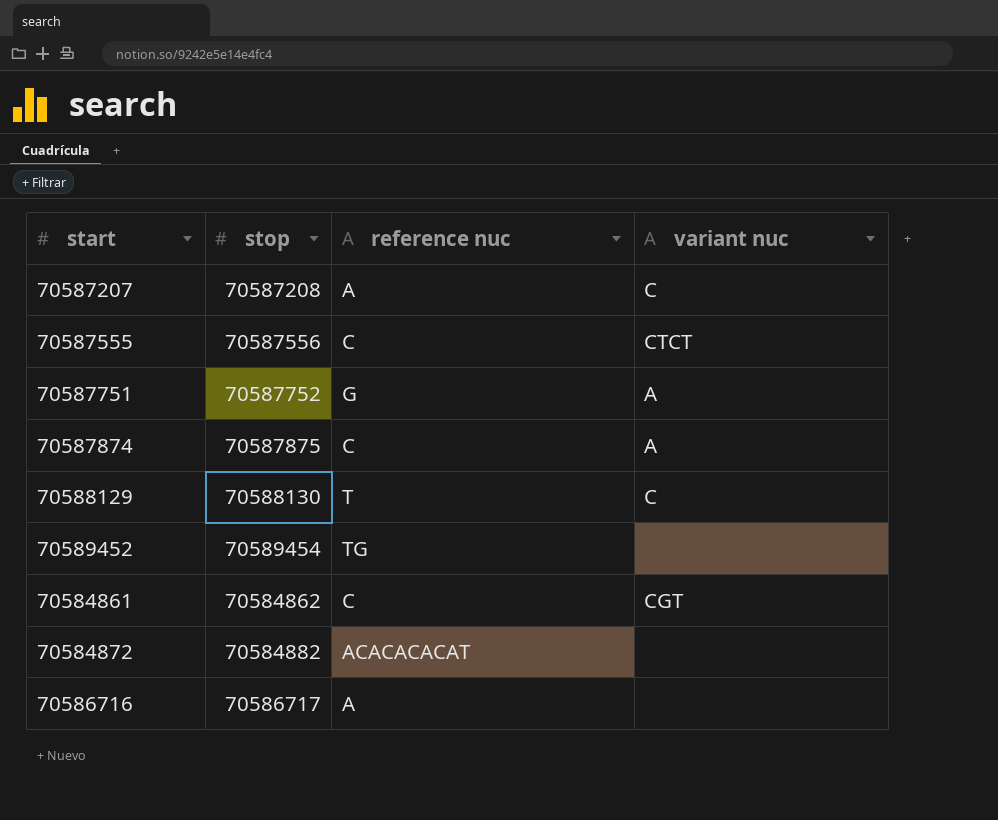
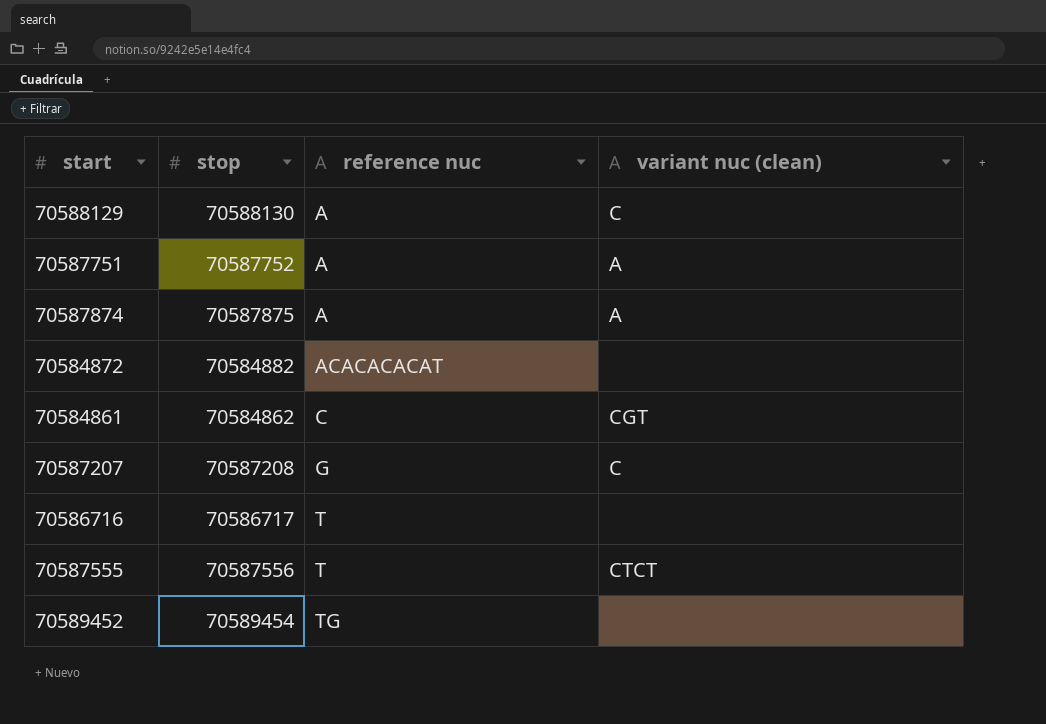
row order: none -> reference nuc ascending
column name: variant nuc -> variant nuc (clean)
70588129 | reference nuc: T -> A
70587751 | reference nuc: G -> A
70587874 | reference nuc: C -> A
70587207 | reference nuc: A -> G
70586716 | reference nuc: A -> T
70587555 | reference nuc: C -> T

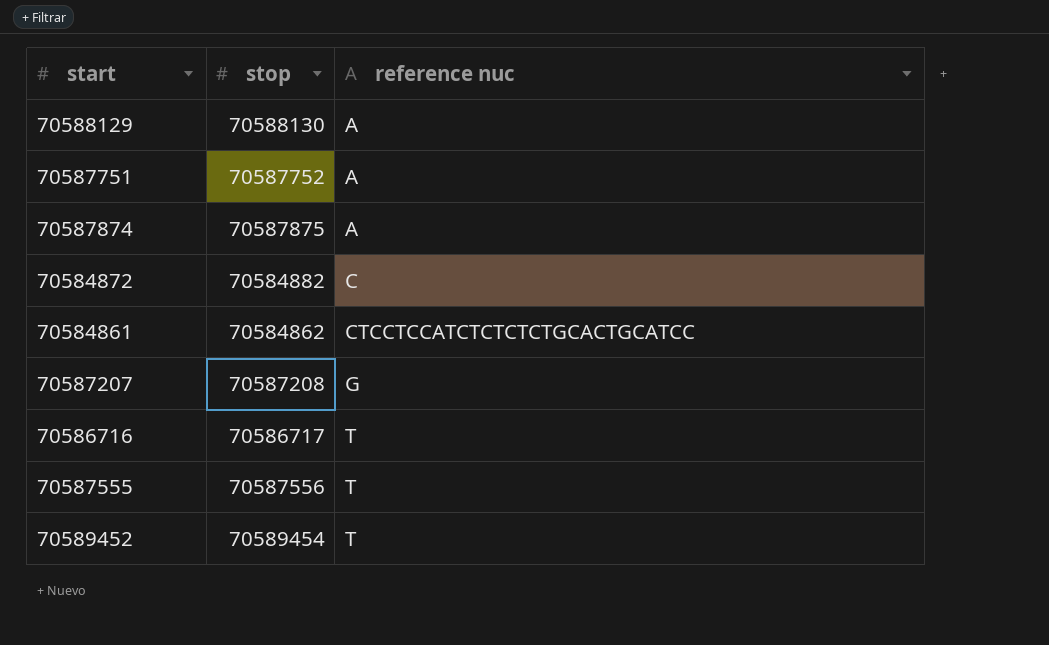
column variant nuc (clean) | position: 4 -> none
70584872 | reference nuc: ACACACACAT -> C
70584861 | reference nuc: C -> CTCCTCCATCTCTCTCTGCACTGCATCC
70589452 | reference nuc: TG -> T

